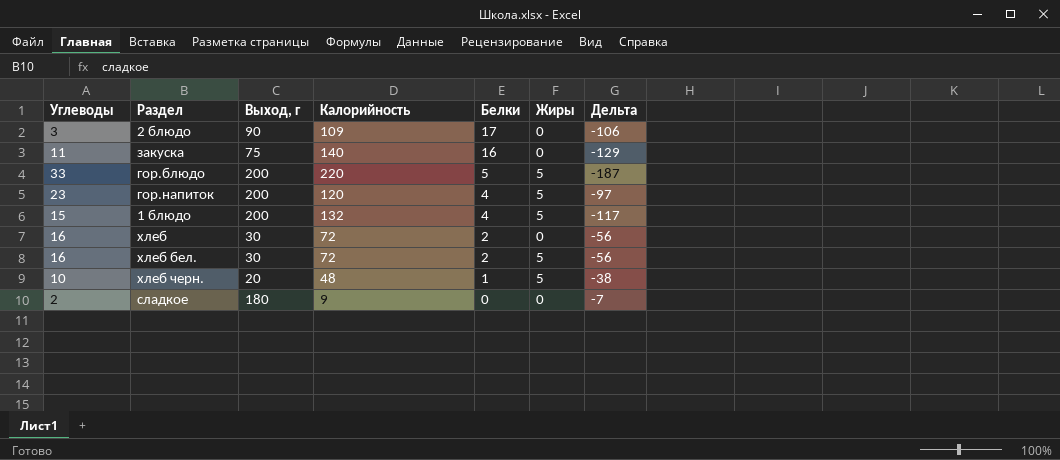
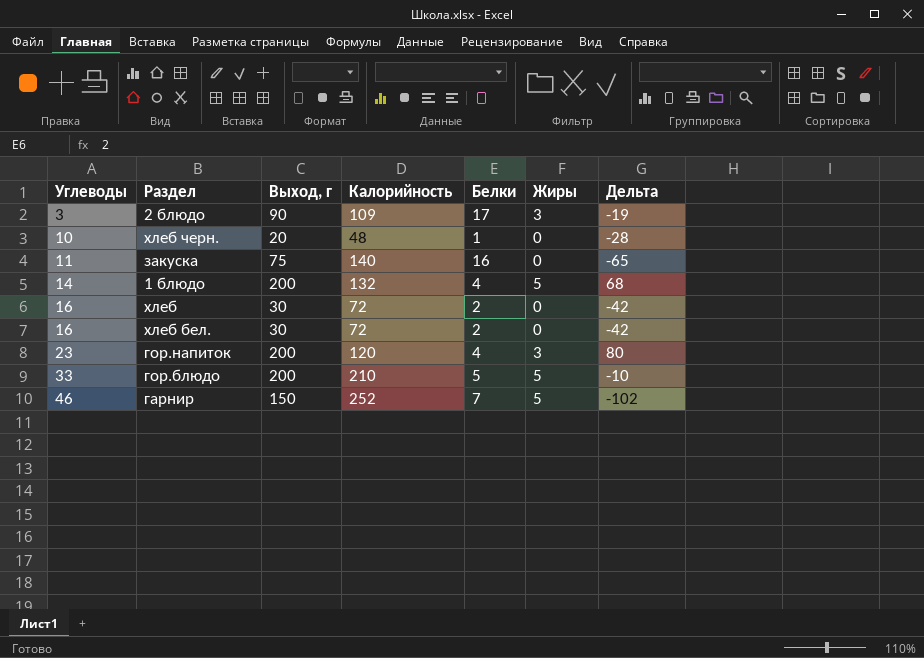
row order: Белки descending -> Углеводы ascending
column Дельта | formula: [Углеводы] - [Калорийность] -> [Выход, г] - [Калорийность]
row сладкое: 2 | 180 | 9 | 0 | 0 | -7 -> none
2 блюдо | Жиры: 0 -> 3
хлеб черн. | Жиры: 5 -> 0
1 блюдо | Углеводы: 15 -> 14
хлеб бел. | Жиры: 5 -> 0
гор.напиток | Жиры: 5 -> 3
гор.блюдо | Калорийность: 220 -> 210
row гарнир: none -> 46 | 150 | 252 | 7 | 5 | -102

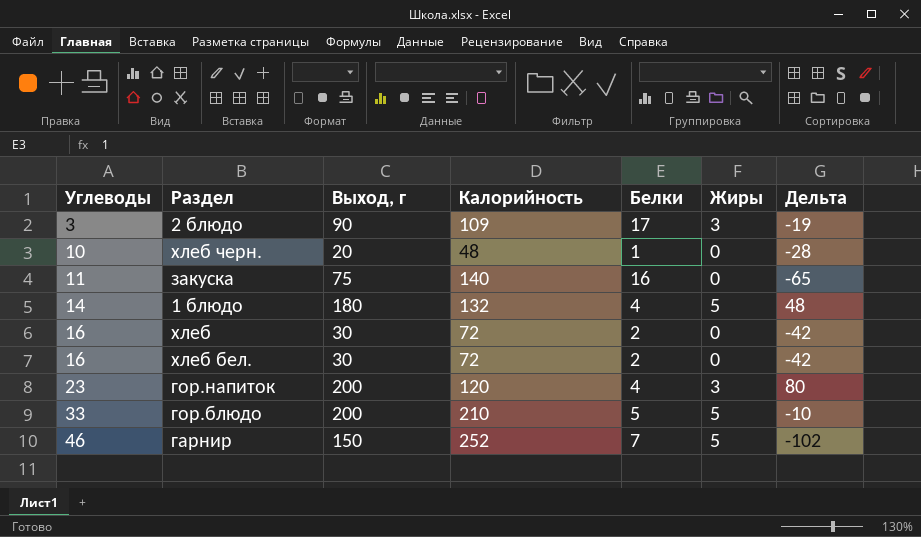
1 блюдо | Выход, г: 200 -> 180
1 блюдо | Дельта: 68 -> 48

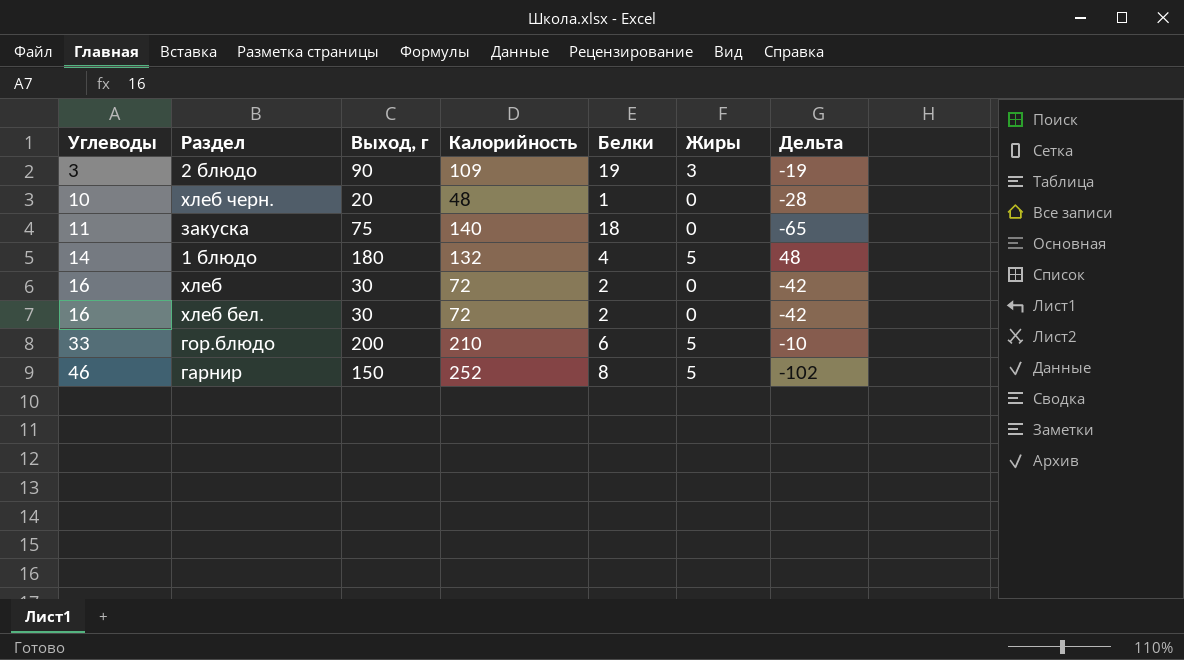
row гор.напиток: 23 | 200 | 120 | 4 | 3 | 80 -> none
2 блюдо | Белки: 17 -> 19
закуска | Белки: 16 -> 18
гор.блюдо | Белки: 5 -> 6
гарнир | Белки: 7 -> 8

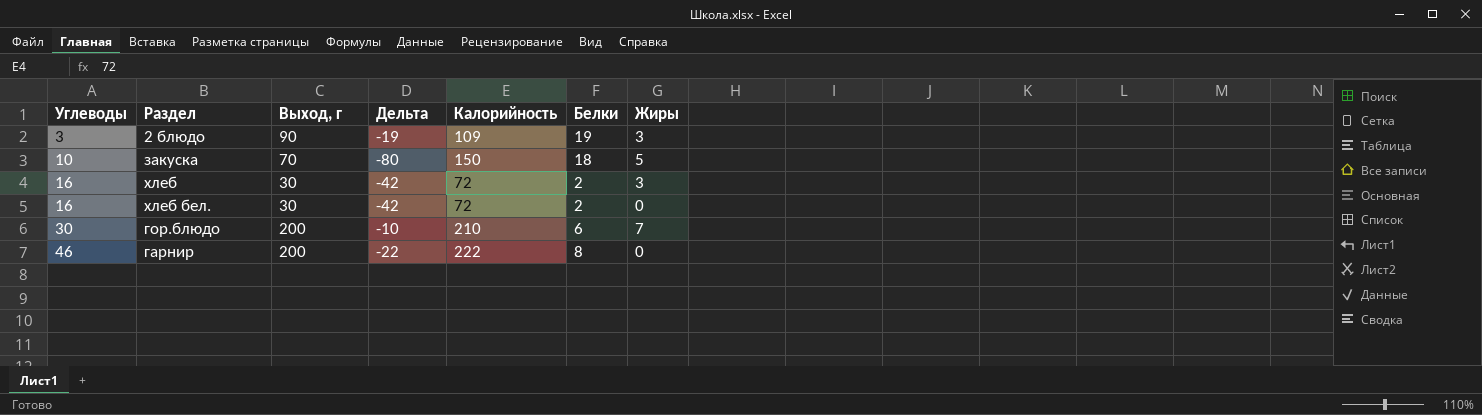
column Дельта | position: 7 -> 4
row хлеб черн.: 10 | 20 | 48 | 1 | 0 | -28 -> none
row 1 блюдо: 14 | 180 | 132 | 4 | 5 | 48 -> none
закуска | Углеводы: 11 -> 10
закуска | Выход, г: 75 -> 70
закуска | Дельта: -65 -> -80
закуска | Калорийность: 140 -> 150
закуска | Жиры: 0 -> 5
хлеб | Жиры: 0 -> 3
гор.блюдо | Углеводы: 33 -> 30
гор.блюдо | Жиры: 5 -> 7
гарнир | Выход, г: 150 -> 200
гарнир | Дельта: -102 -> -22
гарнир | Калорийность: 252 -> 222
гарнир | Жиры: 5 -> 0

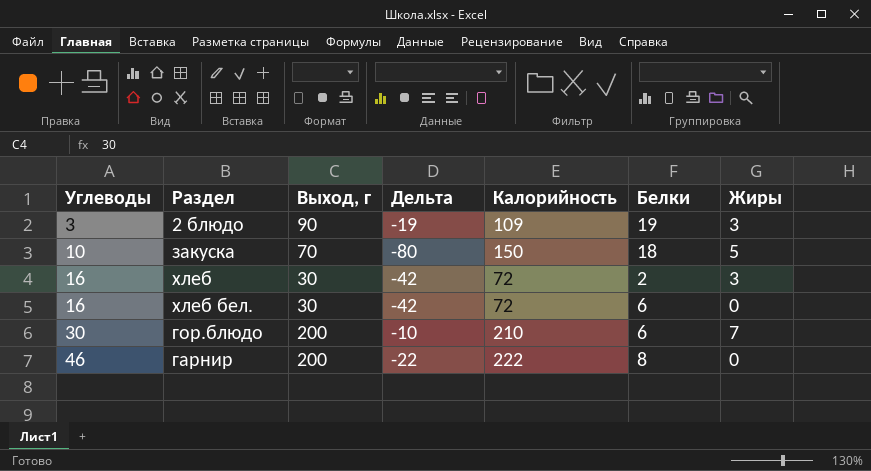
хлеб бел. | Белки: 2 -> 6

